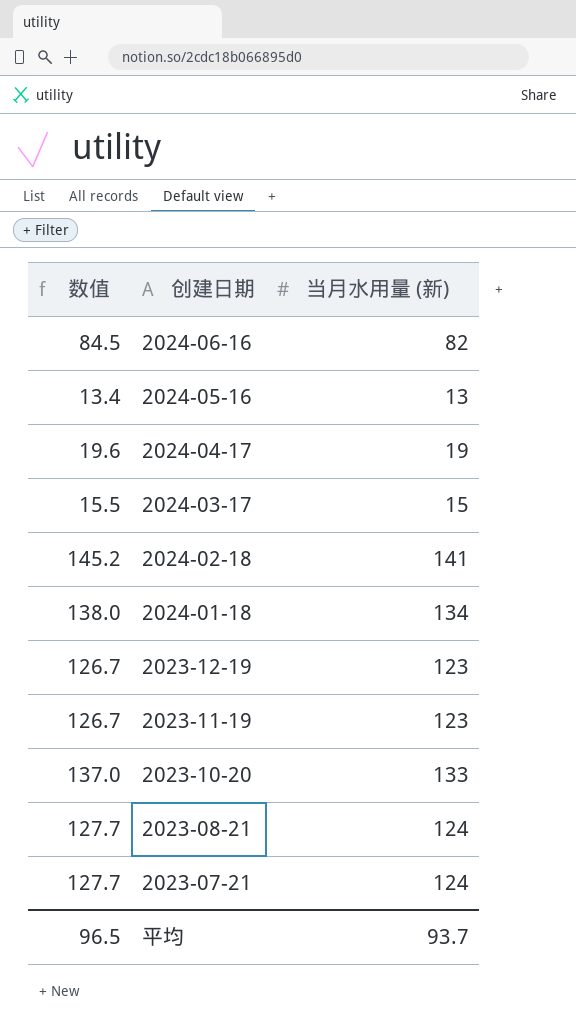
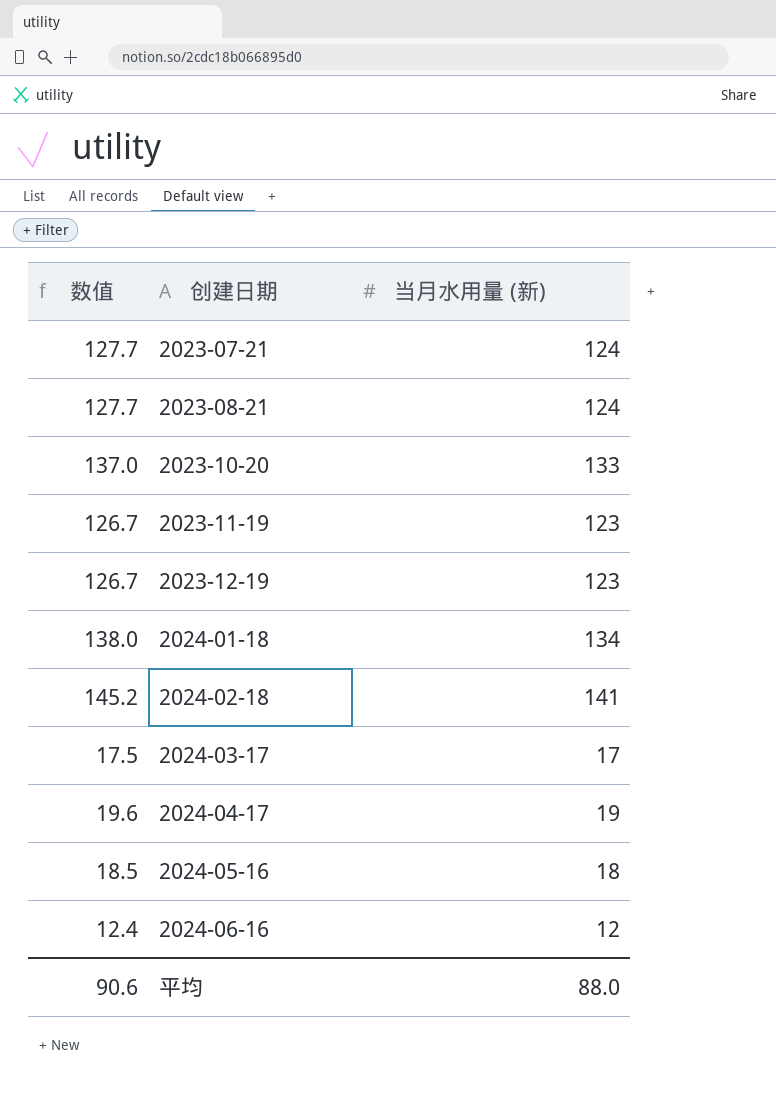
row order: 创建日期 descending -> 创建日期 ascending
2024-03-17 | 数值: 15.5 -> 17.5
2024-03-17 | 当月水用量 (新): 15 -> 17
2024-05-16 | 数值: 13.4 -> 18.5
2024-05-16 | 当月水用量 (新): 13 -> 18
2024-06-16 | 数值: 84.5 -> 12.4
2024-06-16 | 当月水用量 (新): 82 -> 12
平均 | 数值: 96.5 -> 90.6
平均 | 当月水用量 (新): 93.7 -> 88.0

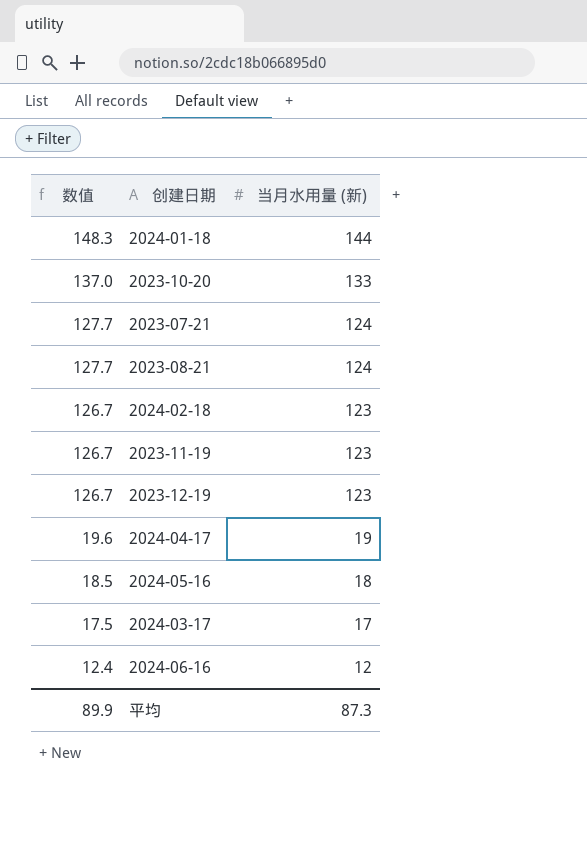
row order: 创建日期 ascending -> 数值 descending
2024-01-18 | 数值: 138.0 -> 148.3
2024-01-18 | 当月水用量 (新): 134 -> 144
2024-02-18 | 数值: 145.2 -> 126.7
2024-02-18 | 当月水用量 (新): 141 -> 123
平均 | 数值: 90.6 -> 89.9
平均 | 当月水用量 (新): 88.0 -> 87.3

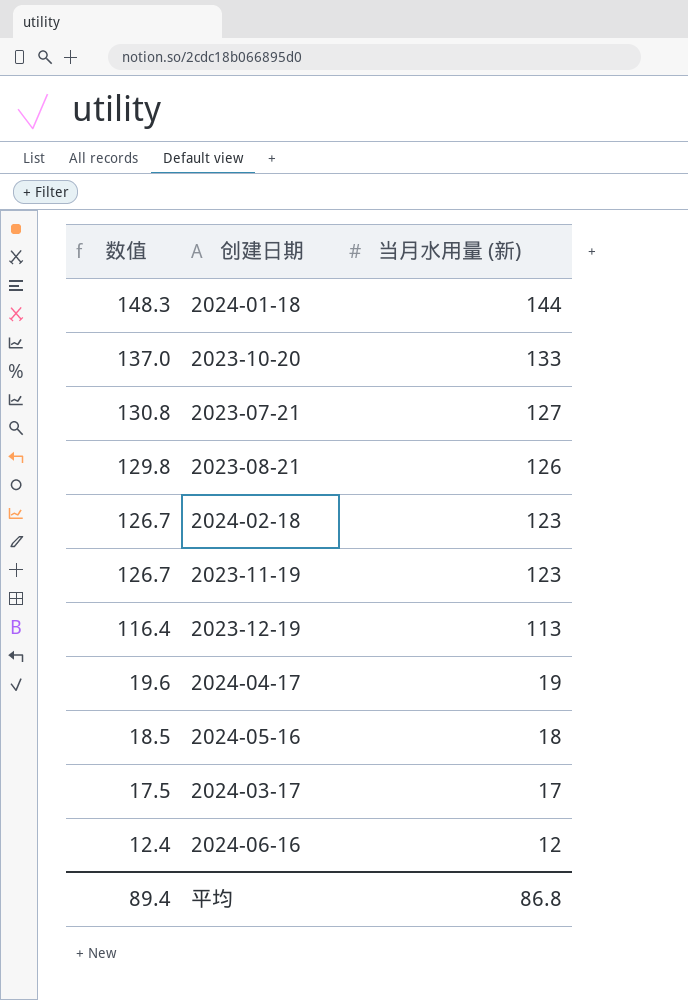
2023-07-21 | 数值: 127.7 -> 130.8
2023-07-21 | 当月水用量 (新): 124 -> 127
2023-08-21 | 数值: 127.7 -> 129.8
2023-08-21 | 当月水用量 (新): 124 -> 126
2023-12-19 | 数值: 126.7 -> 116.4
2023-12-19 | 当月水用量 (新): 123 -> 113
平均 | 数值: 89.9 -> 89.4
平均 | 当月水用量 (新): 87.3 -> 86.8

